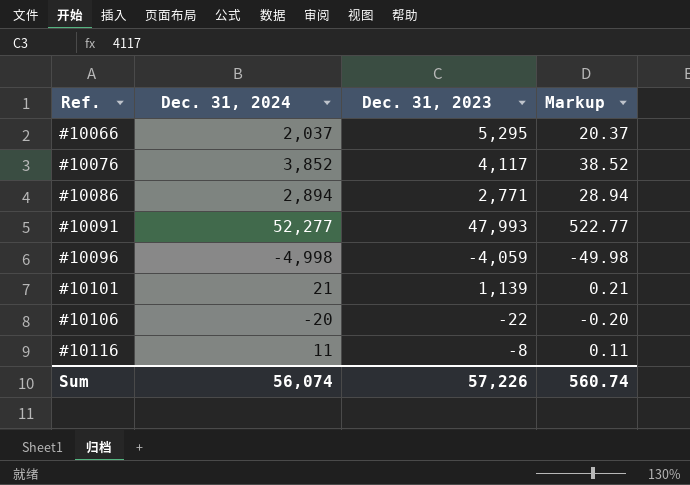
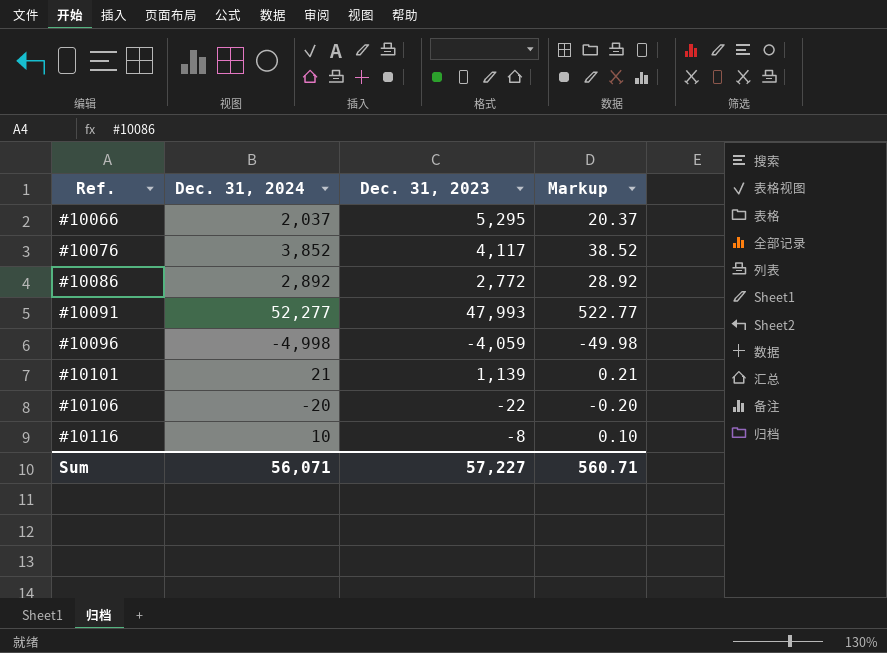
#10086 | Dec. 31, 2024: 2,894 -> 2,892
#10086 | Dec. 31, 2023: 2,771 -> 2,772
#10086 | Markup: 28.94 -> 28.92
#10116 | Dec. 31, 2024: 11 -> 10
#10116 | Markup: 0.11 -> 0.10
Sum | Dec. 31, 2024: 56,074 -> 56,071
Sum | Dec. 31, 2023: 57,226 -> 57,227
Sum | Markup: 560.74 -> 560.71

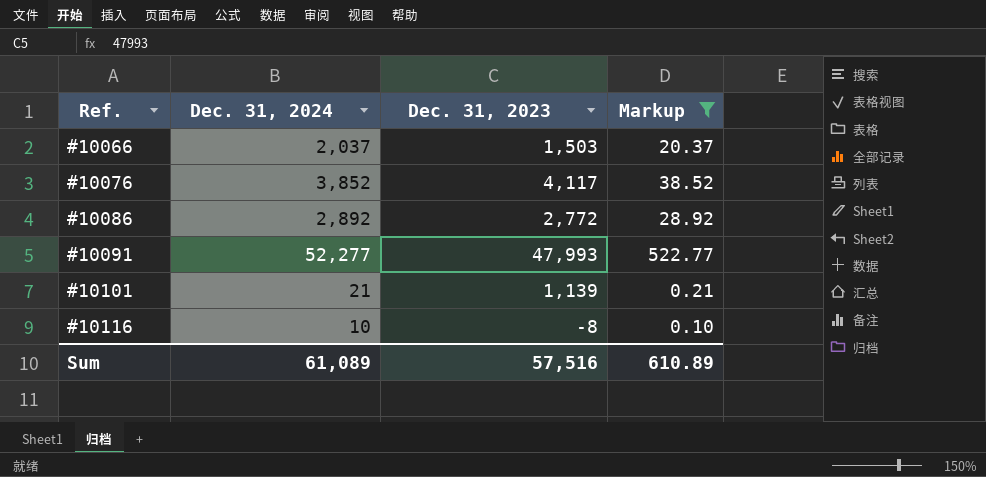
filter: none -> Markup >= 0.10
#10066 | Dec. 31, 2023: 5,295 -> 1,503
Sum | Dec. 31, 2024: 56,071 -> 61,089
Sum | Dec. 31, 2023: 57,227 -> 57,516
Sum | Markup: 560.71 -> 610.89

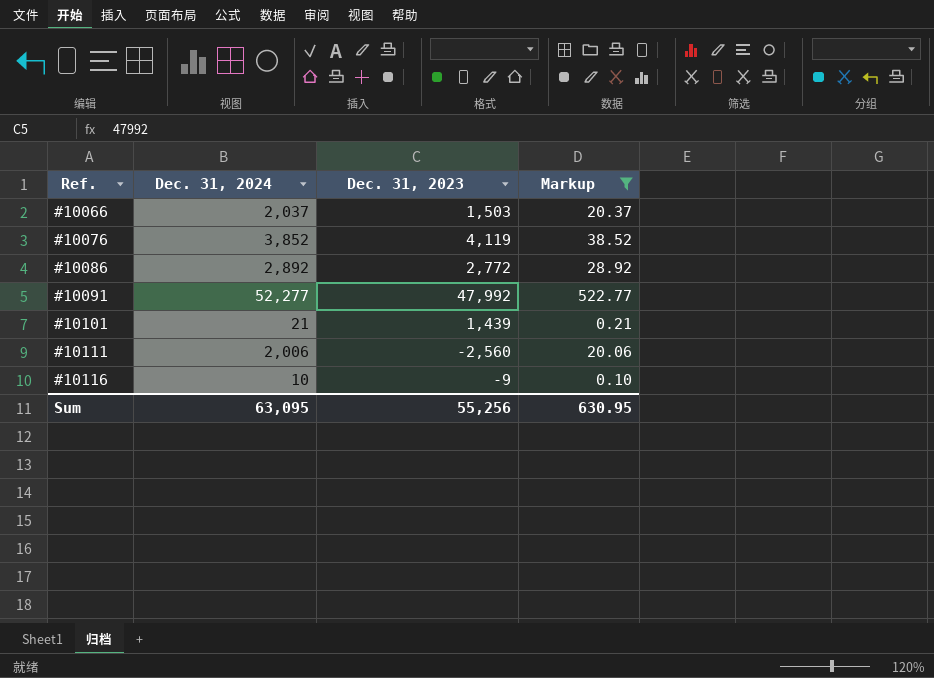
#10076 | Dec. 31, 2023: 4,117 -> 4,119
#10091 | Dec. 31, 2023: 47,993 -> 47,992
#10101 | Dec. 31, 2023: 1,139 -> 1,439
row #10111: none -> 2,006 | -2,560 | 20.06
#10116 | Dec. 31, 2023: -8 -> -9
Sum | Dec. 31, 2024: 61,089 -> 63,095
Sum | Dec. 31, 2023: 57,516 -> 55,256
Sum | Markup: 610.89 -> 630.95

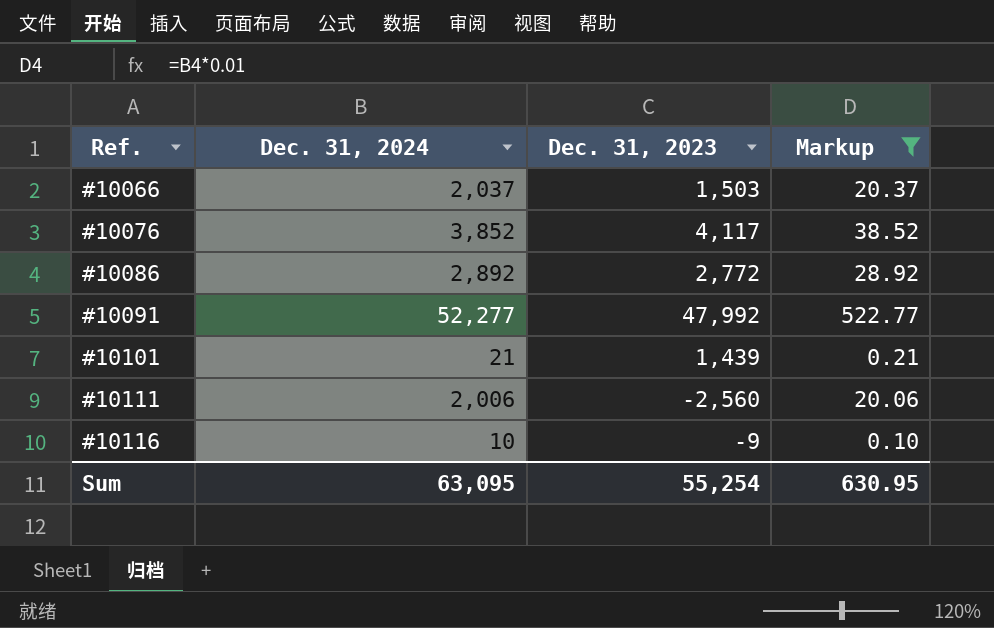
#10076 | Dec. 31, 2023: 4,119 -> 4,117
Sum | Dec. 31, 2023: 55,256 -> 55,254

